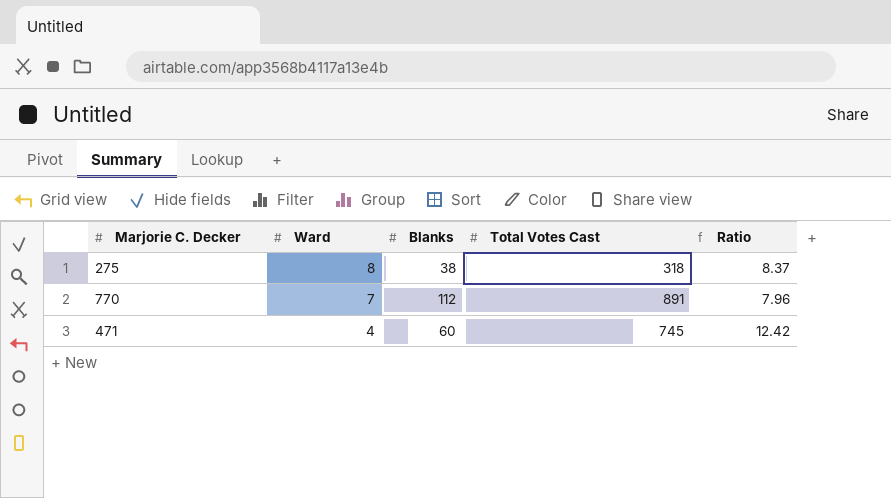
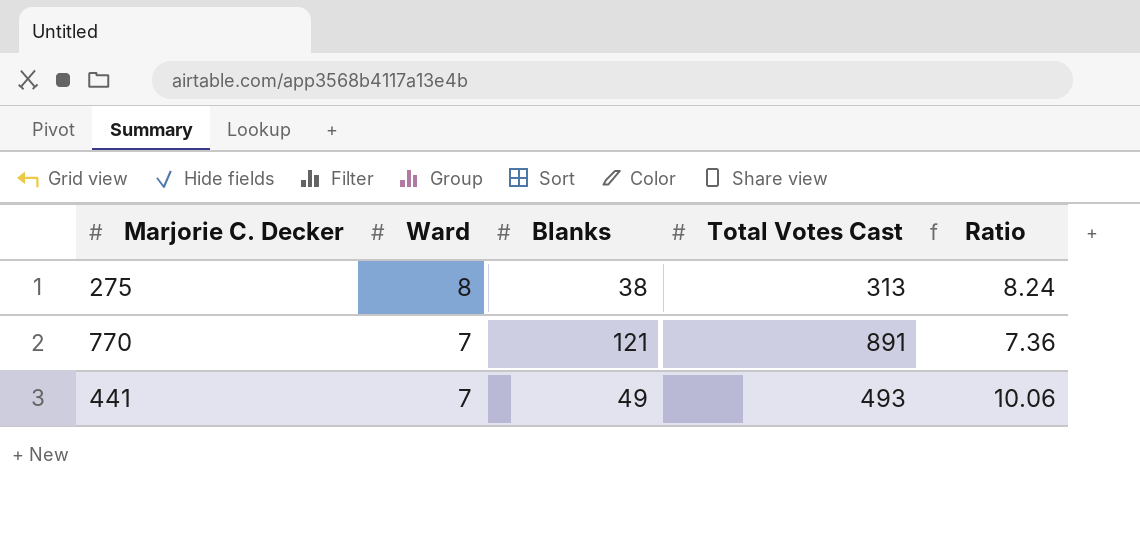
row 471: 4 | 60 | 745 | 12.42 -> none
275 | Total Votes Cast: 318 -> 313
275 | Ratio: 8.37 -> 8.24
770 | Blanks: 112 -> 121
770 | Ratio: 7.96 -> 7.36
row 441: none -> 7 | 49 | 493 | 10.06

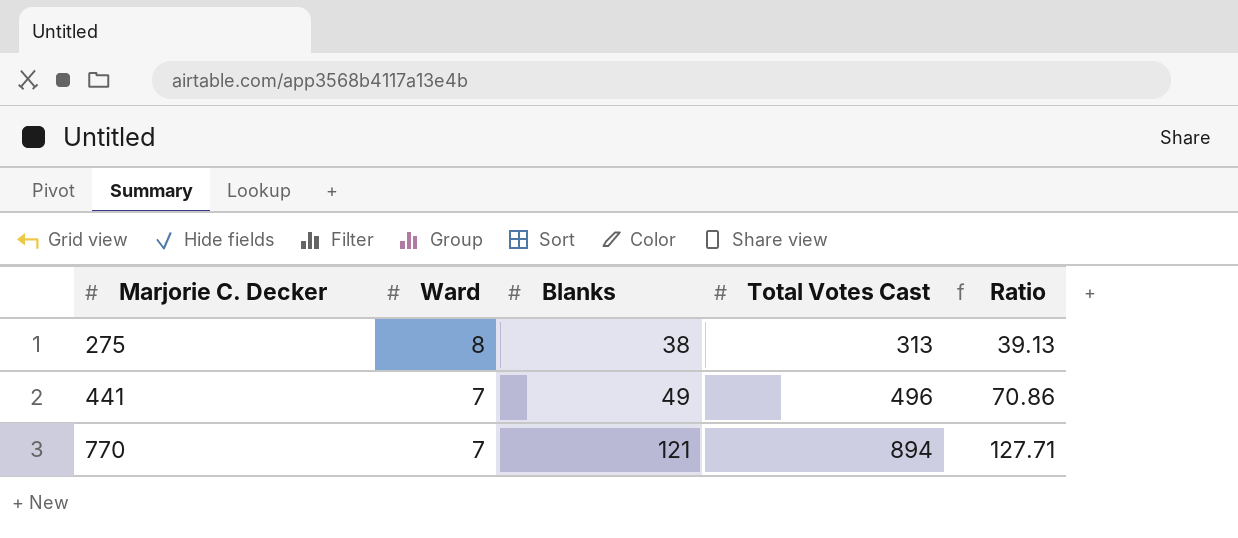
row order: Ward descending -> Marjorie C. Decker ascending
column Ratio | formula: [Total Votes Cast] / [Blanks] -> [Total Votes Cast] / [Ward]
441 | Total Votes Cast: 493 -> 496
770 | Total Votes Cast: 891 -> 894

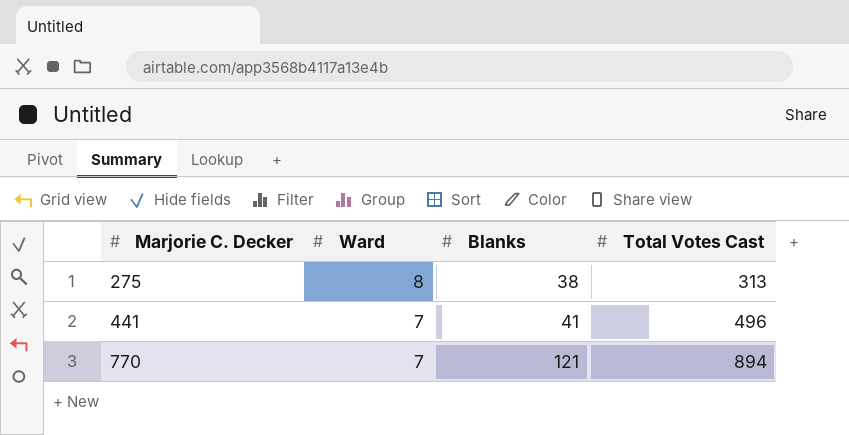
column Ratio | formula: [Total Votes Cast] / [Ward] -> none
441 | Blanks: 49 -> 41

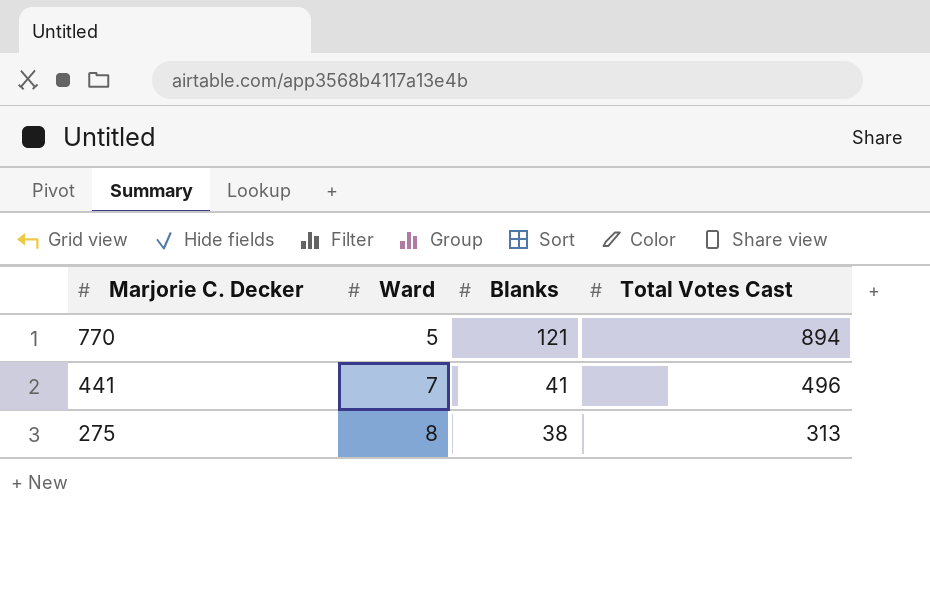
row order: Marjorie C. Decker ascending -> Marjorie C. Decker descending
770 | Ward: 7 -> 5

